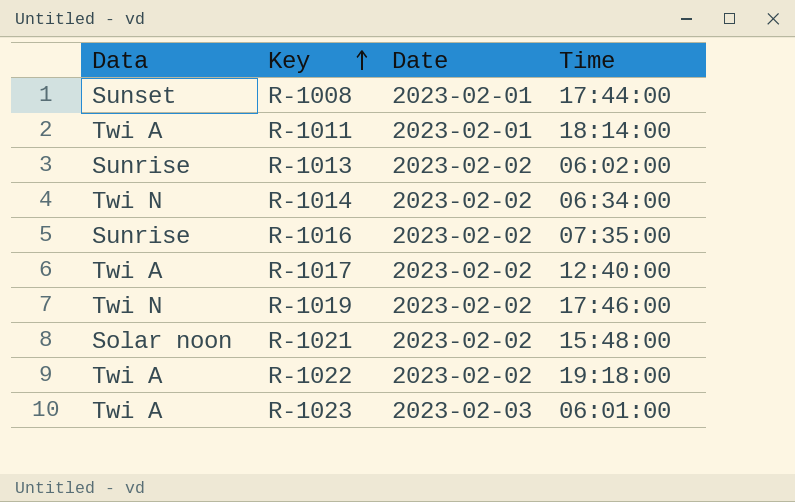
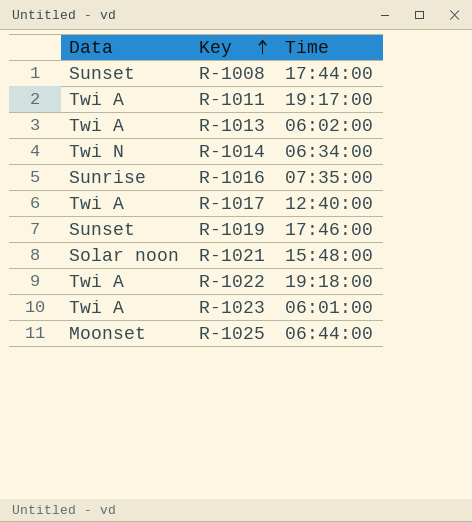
column Date | position: 3 -> none
R-1011 | Time: 18:14:00 -> 19:17:00
R-1013 | Data: Sunrise -> Twi A
R-1019 | Data: Twi N -> Sunset
row R-1025: none -> Moonset | 06:44:00

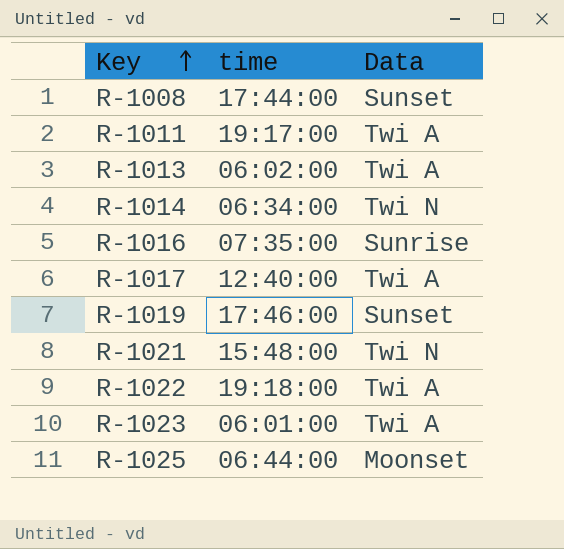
column name: Time -> time
column Data | position: 1 -> 3
R-1021 | Data: Solar noon -> Twi N

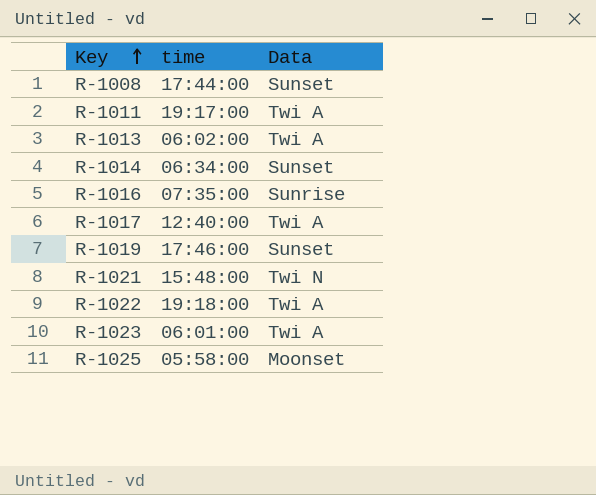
R-1014 | Data: Twi N -> Sunset
R-1025 | time: 06:44:00 -> 05:58:00

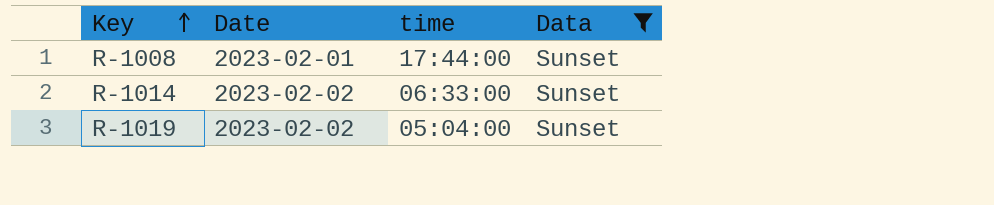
filter: none -> Data = Sunset
column Date | position: none -> 2
R-1014 | time: 06:34:00 -> 06:33:00
R-1019 | time: 17:46:00 -> 05:04:00

